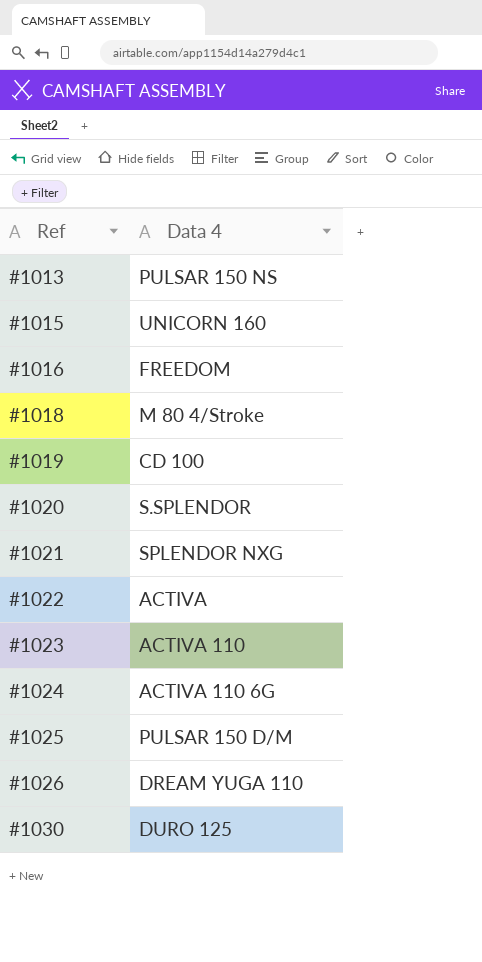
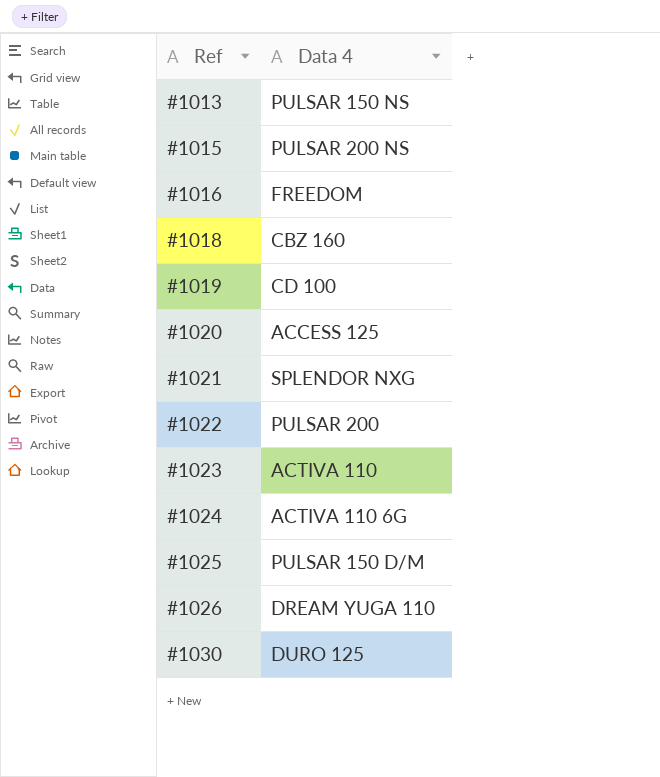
#1015 | Data 4: UNICORN 160 -> PULSAR 200 NS
#1018 | Data 4: M 80 4/Stroke -> CBZ 160
#1020 | Data 4: S.SPLENDOR -> ACCESS 125
#1022 | Data 4: ACTIVA -> PULSAR 200

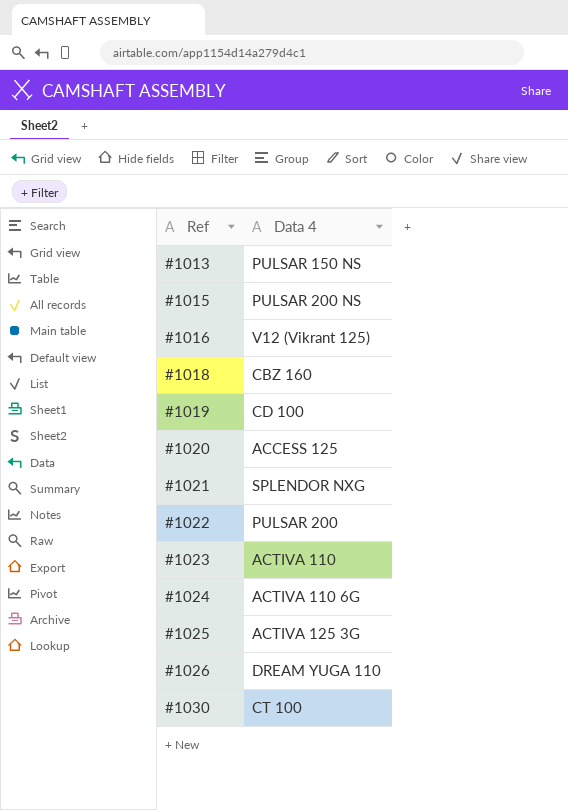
#1016 | Data 4: FREEDOM -> V12 (Vikrant 125)
#1025 | Data 4: PULSAR 150 D/M -> ACTIVA 125 3G
#1030 | Data 4: DURO 125 -> CT 100

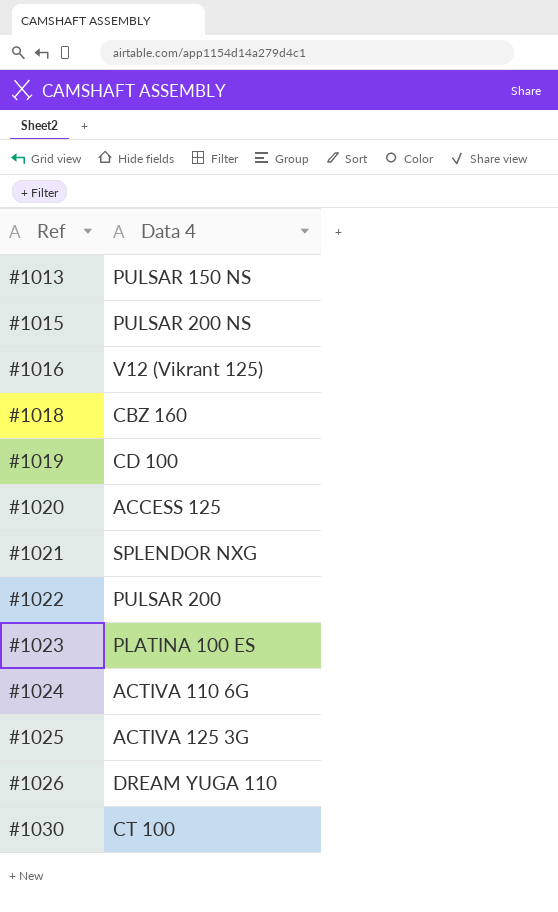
#1023 | Data 4: ACTIVA 110 -> PLATINA 100 ES

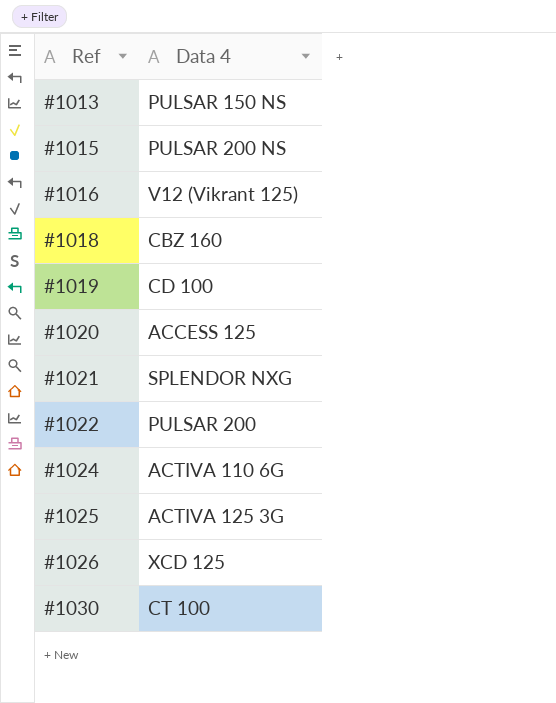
row #1023: PLATINA 100 ES -> none
#1026 | Data 4: DREAM YUGA 110 -> XCD 125

